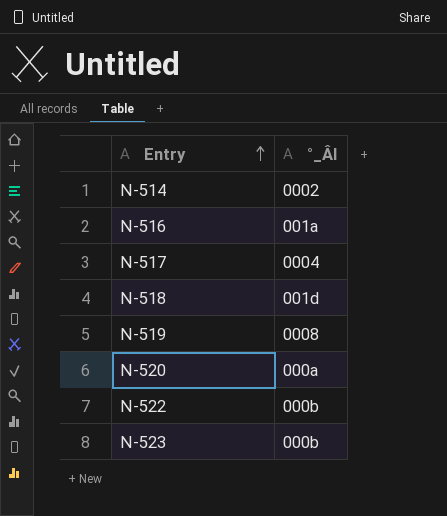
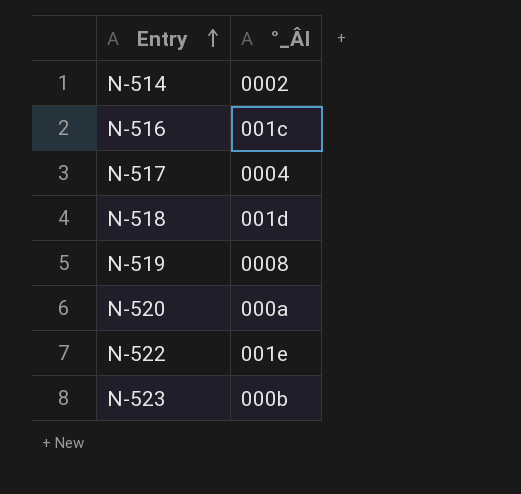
N-516 | °_ÂI: 001a -> 001c
N-522 | °_ÂI: 000b -> 001e

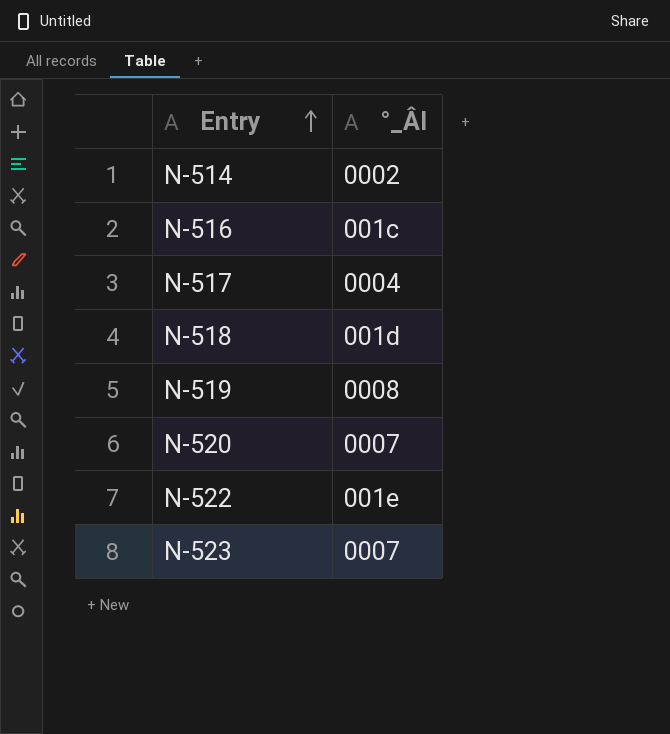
N-520 | °_ÂI: 000a -> 0007
N-523 | °_ÂI: 000b -> 0007

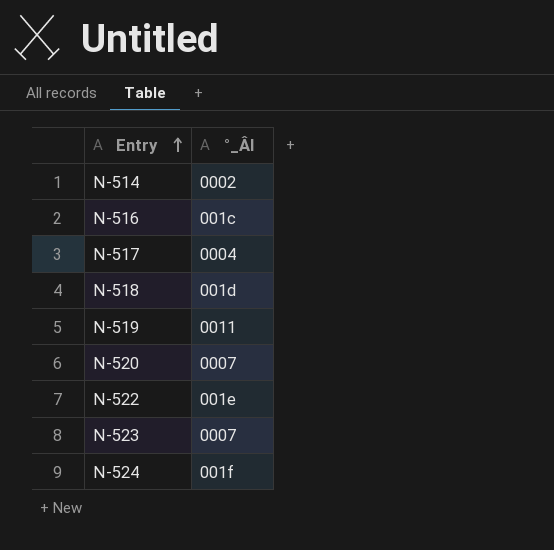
N-519 | °_ÂI: 0008 -> 0011
row N-524: none -> 001f

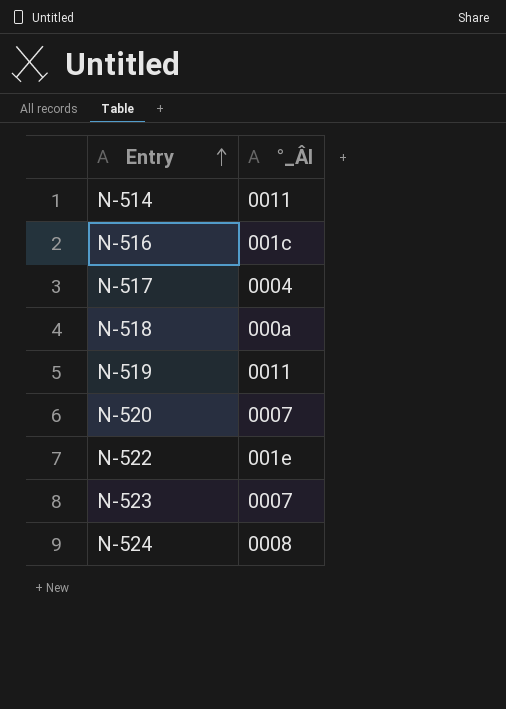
N-514 | °_ÂI: 0002 -> 0011
N-518 | °_ÂI: 001d -> 000a
N-524 | °_ÂI: 001f -> 0008

